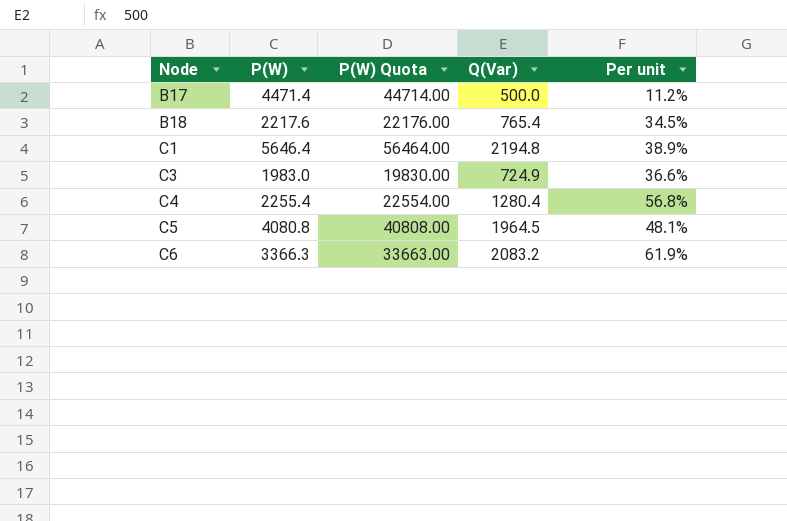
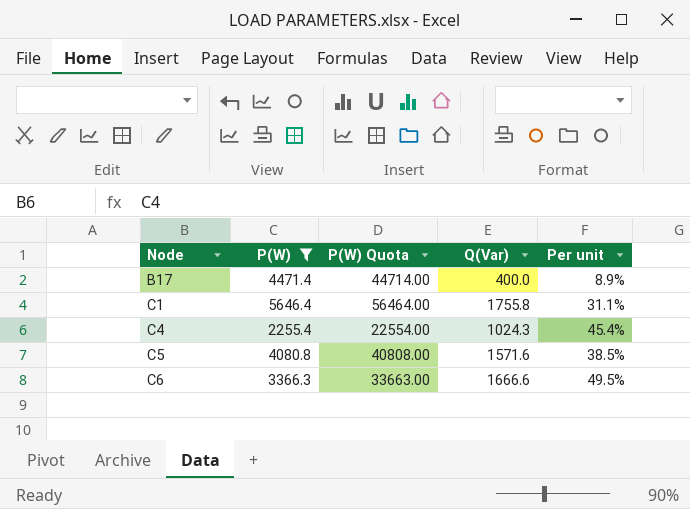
filter: none -> P(W) >= 2255.4
B17 | Q(Var): 500.0 -> 400.0
B17 | Per unit: 11.2% -> 8.9%
C1 | Q(Var): 2194.8 -> 1755.8
C1 | Per unit: 38.9% -> 31.1%
C4 | Q(Var): 1280.4 -> 1024.3
C4 | Per unit: 56.8% -> 45.4%
C5 | Q(Var): 1964.5 -> 1571.6
C5 | Per unit: 48.1% -> 38.5%
C6 | Q(Var): 2083.2 -> 1666.6
C6 | Per unit: 61.9% -> 49.5%

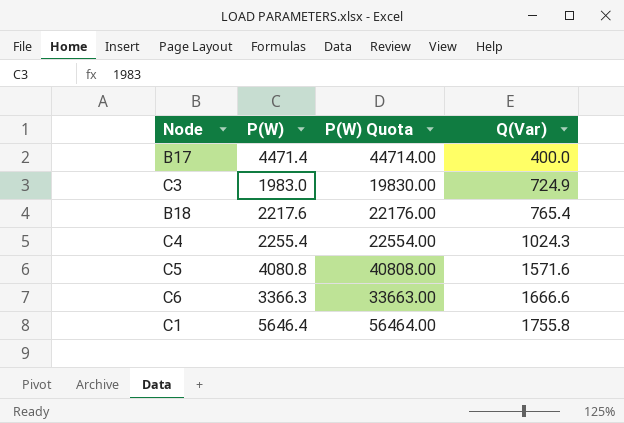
filter: P(W) >= 2255.4 -> none
row order: Node ascending -> Q(Var) ascending
column Per unit | formula: [Q(Var)] / [P(W)] -> none

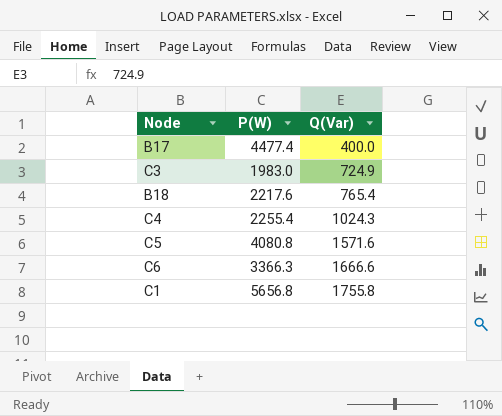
column P(W) Quota | formula: [P(W)] * 10 -> none
B17 | P(W): 4471.4 -> 4477.4
C1 | P(W): 5646.4 -> 5656.8

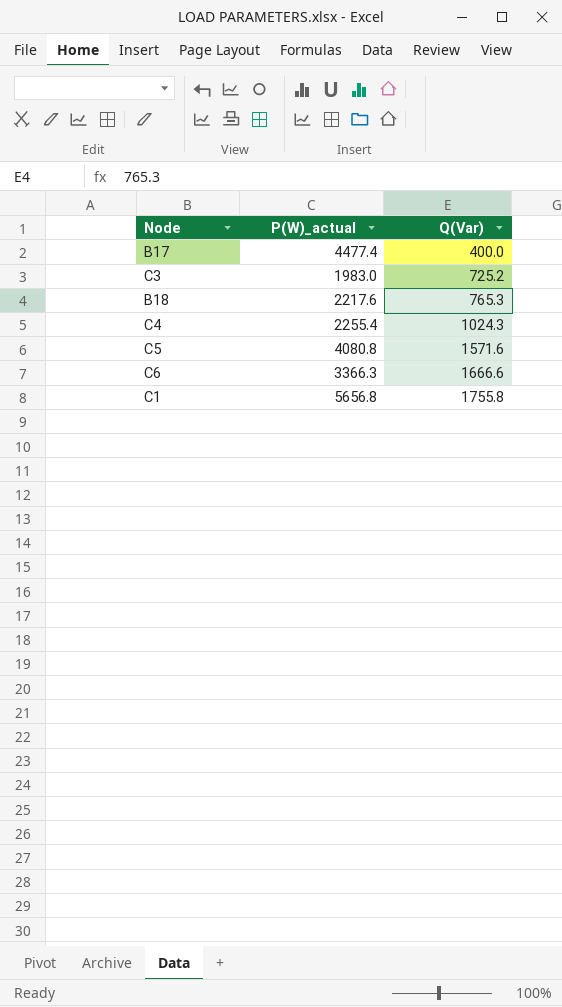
column name: P(W) -> P(W)_actual
C3 | Q(Var): 724.9 -> 725.2
B18 | Q(Var): 765.4 -> 765.3

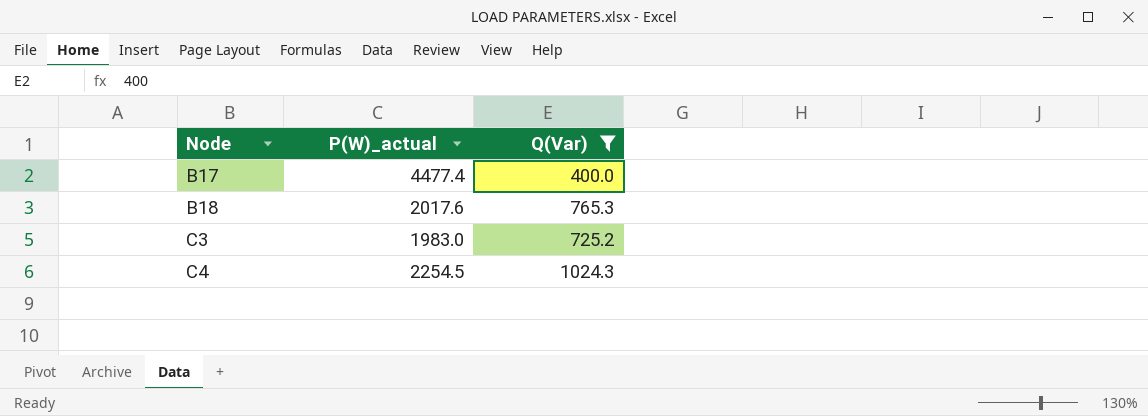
filter: none -> Q(Var) <= 1024.3
row order: Q(Var) ascending -> Node ascending
B18 | P(W)_actual: 2217.6 -> 2017.6
C4 | P(W)_actual: 2255.4 -> 2254.5

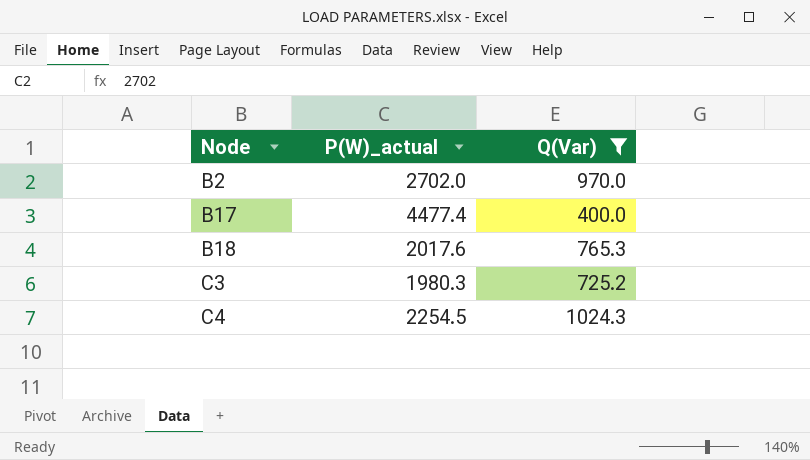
row B2: none -> 2702.0 | 970.0
C3 | P(W)_actual: 1983.0 -> 1980.3

